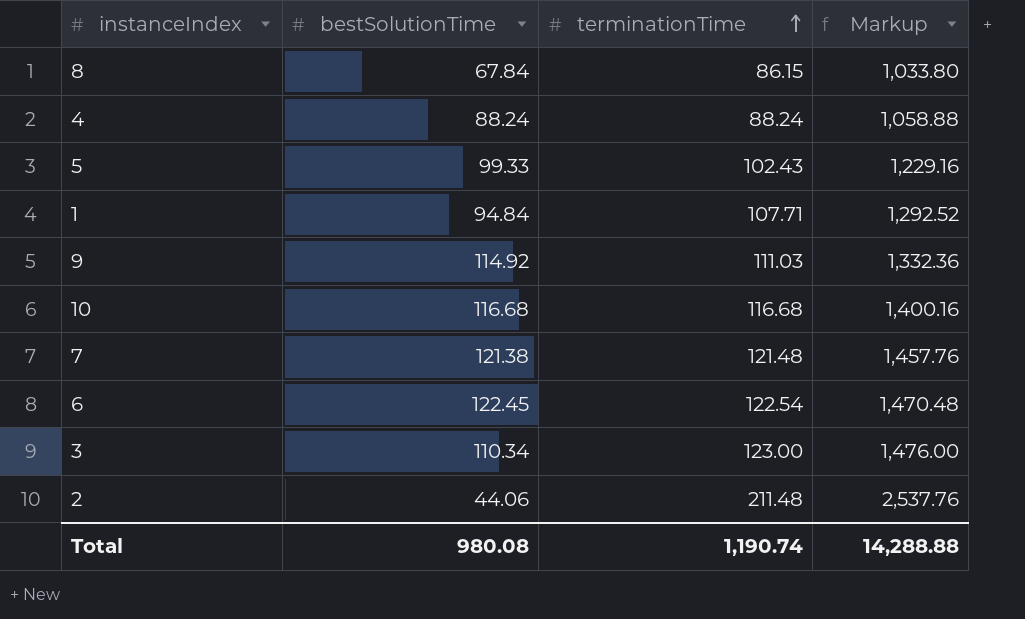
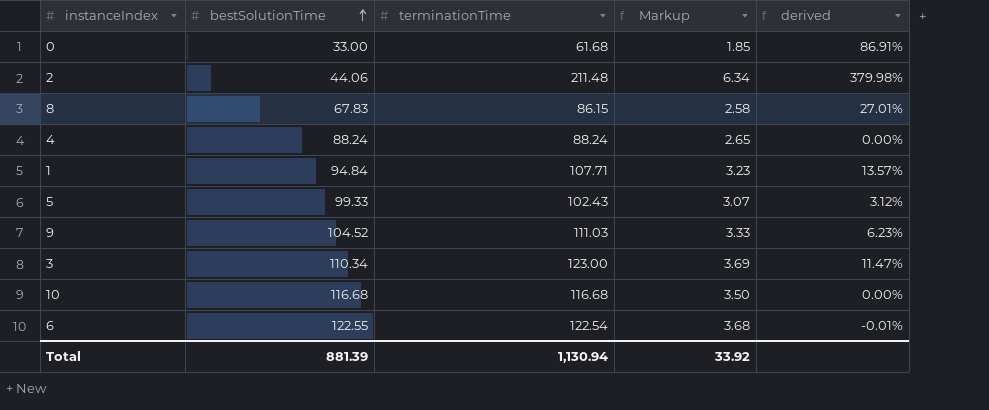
row order: terminationTime ascending -> bestSolutionTime ascending
column Markup | formula: [terminationTime] * 12 -> [terminationTime] * 0.03
column derived | formula: none -> ([terminationTime] - [bestSolutionTime]) / [bestSolutionTime]
row 7: 121.38 | 121.48 | 1,457.76 -> none
row 0: none -> 33.00 | 61.68 | 1.85 | 86.91%
8 | bestSolutionTime: 67.84 -> 67.83
9 | bestSolutionTime: 114.92 -> 104.52
6 | bestSolutionTime: 122.45 -> 122.55
Total | bestSolutionTime: 980.08 -> 881.39
Total | terminationTime: 1,190.74 -> 1,130.94
Total | Markup: 14,288.88 -> 33.92

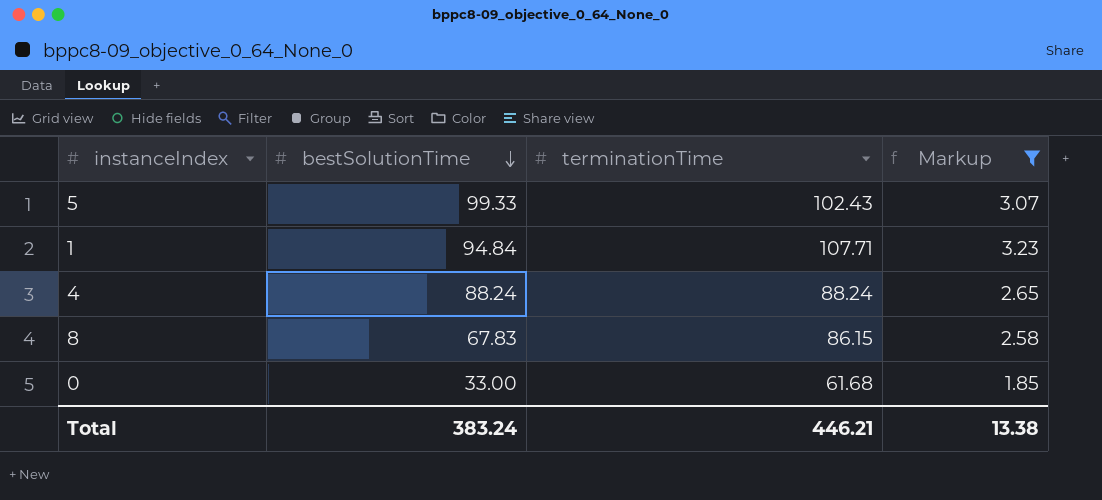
filter: none -> Markup <= 3.23
row order: bestSolutionTime ascending -> bestSolutionTime descending
column derived | formula: ([terminationTime] - [bestSolutionTime]) / [bestSolutionTime] -> none
Total | bestSolutionTime: 881.39 -> 383.24
Total | terminationTime: 1,130.94 -> 446.21
Total | Markup: 33.92 -> 13.38

